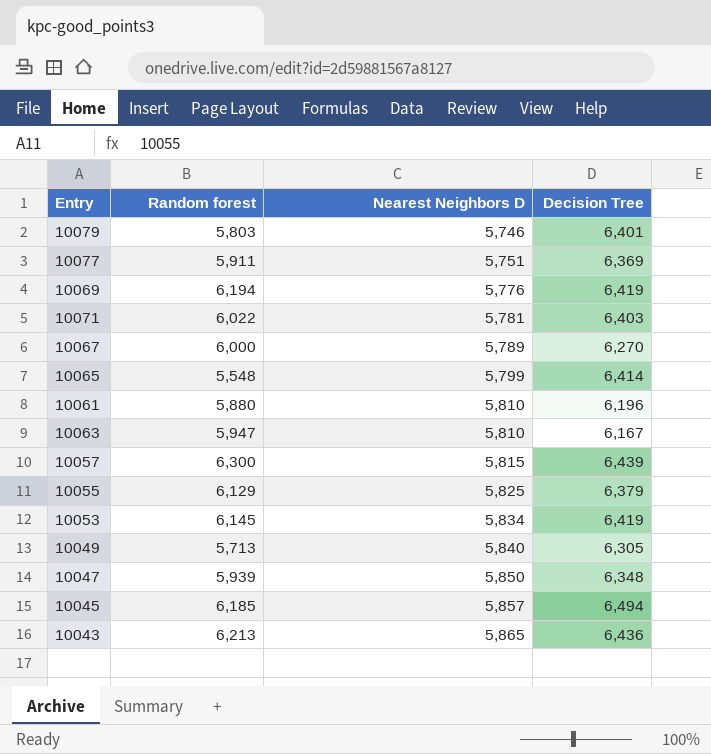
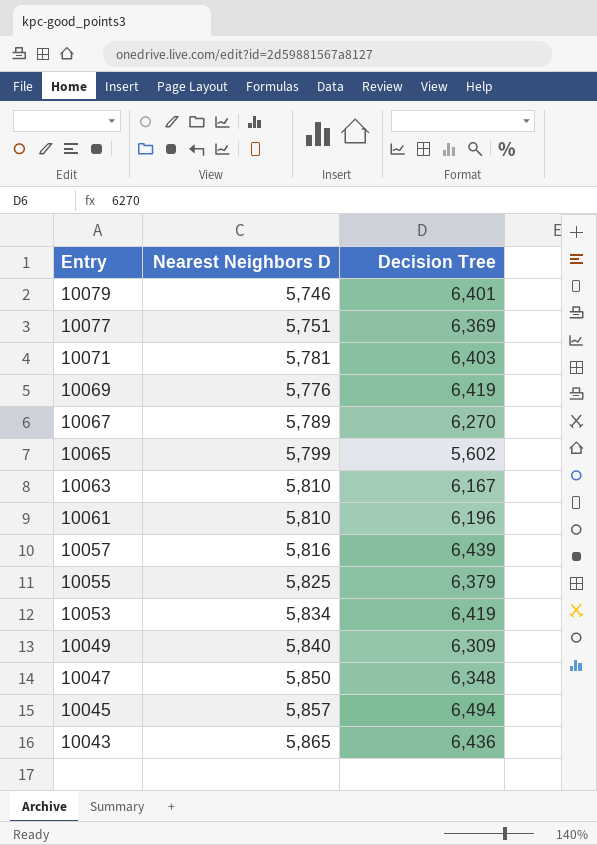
row order: Nearest Neighbors D ascending -> Entry descending
column Random forest | position: 2 -> none
10065 | Decision Tree: 6,414 -> 5,602
10057 | Nearest Neighbors D: 5,815 -> 5,816
10049 | Decision Tree: 6,305 -> 6,309

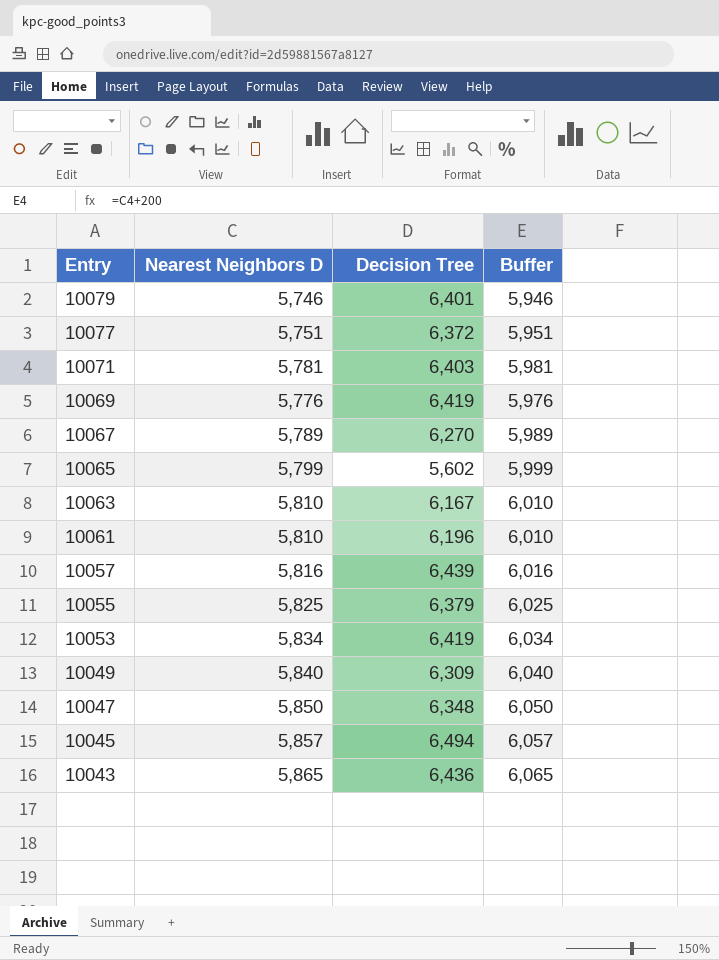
column Buffer | formula: none -> [Nearest Neighbors D] + 200
10077 | Decision Tree: 6,369 -> 6,372

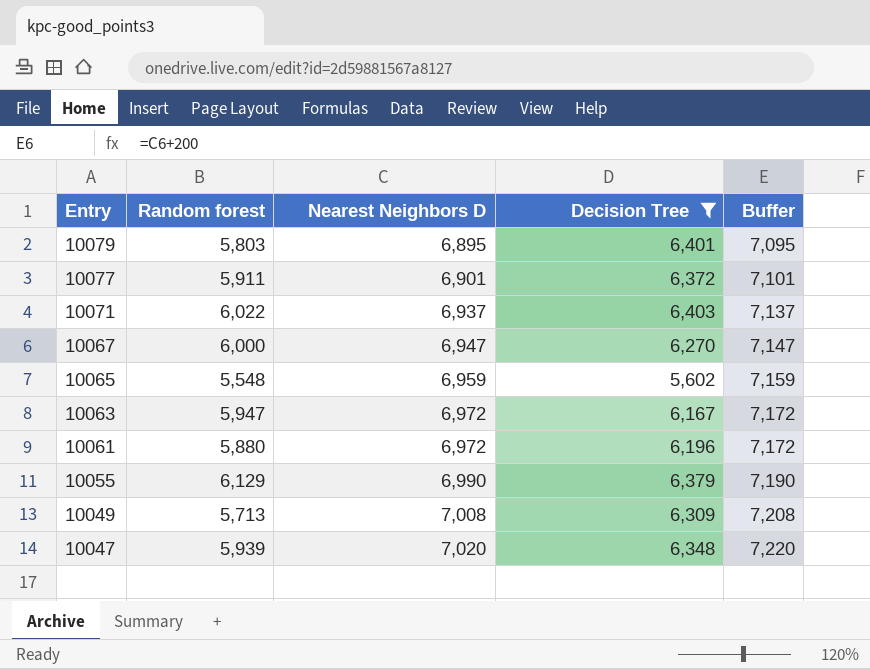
filter: none -> Decision Tree <= 6,403
column Random forest | position: none -> 2
10079 | Nearest Neighbors D: 5,746 -> 6,895
10079 | Buffer: 5,946 -> 7,095
10077 | Nearest Neighbors D: 5,751 -> 6,901
10077 | Buffer: 5,951 -> 7,101
10071 | Nearest Neighbors D: 5,781 -> 6,937
10071 | Buffer: 5,981 -> 7,137
10067 | Nearest Neighbors D: 5,789 -> 6,947
10067 | Buffer: 5,989 -> 7,147
10065 | Nearest Neighbors D: 5,799 -> 6,959
10065 | Buffer: 5,999 -> 7,159
10063 | Nearest Neighbors D: 5,810 -> 6,972
10063 | Buffer: 6,010 -> 7,172
10061 | Nearest Neighbors D: 5,810 -> 6,972
10061 | Buffer: 6,010 -> 7,172
10055 | Nearest Neighbors D: 5,825 -> 6,990
10055 | Buffer: 6,025 -> 7,190
10049 | Nearest Neighbors D: 5,840 -> 7,008
10049 | Buffer: 6,040 -> 7,208
10047 | Nearest Neighbors D: 5,850 -> 7,020
10047 | Buffer: 6,050 -> 7,220

